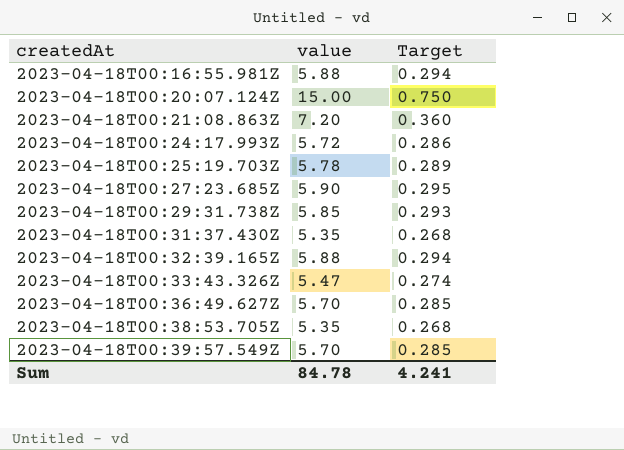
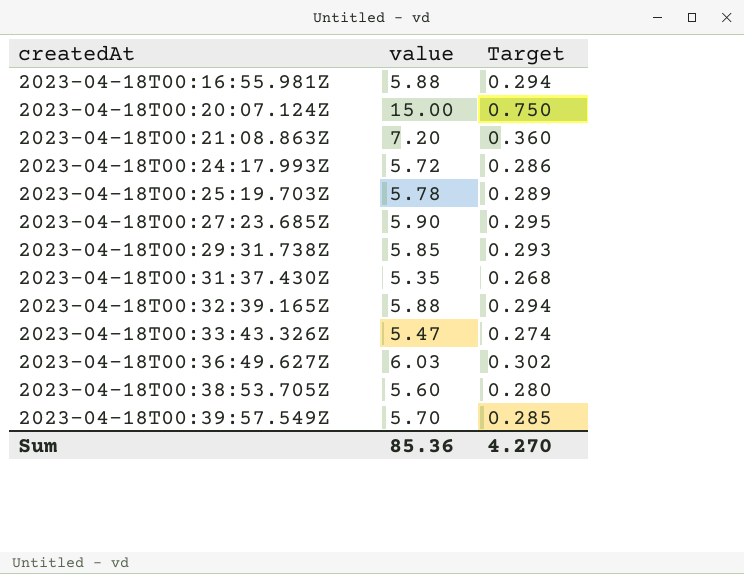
2023-04-18T00:36:49.627Z | value: 5.70 -> 6.03
2023-04-18T00:36:49.627Z | Target: 0.285 -> 0.302
2023-04-18T00:38:53.705Z | value: 5.35 -> 5.60
2023-04-18T00:38:53.705Z | Target: 0.268 -> 0.280
Sum | value: 84.78 -> 85.36
Sum | Target: 4.241 -> 4.270

